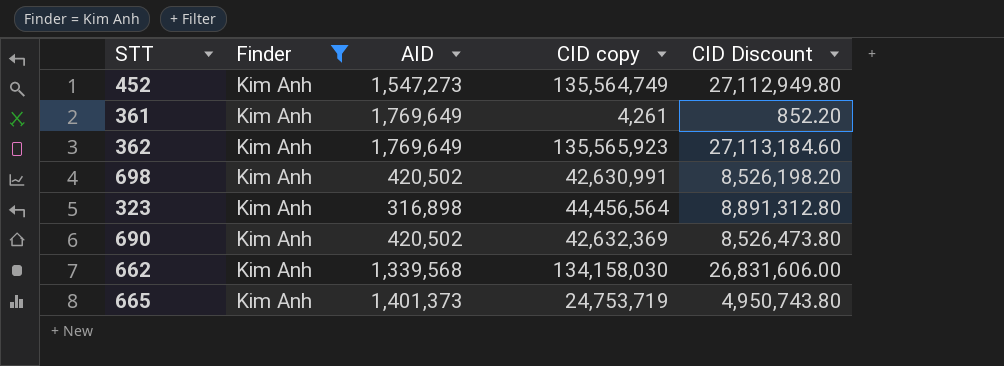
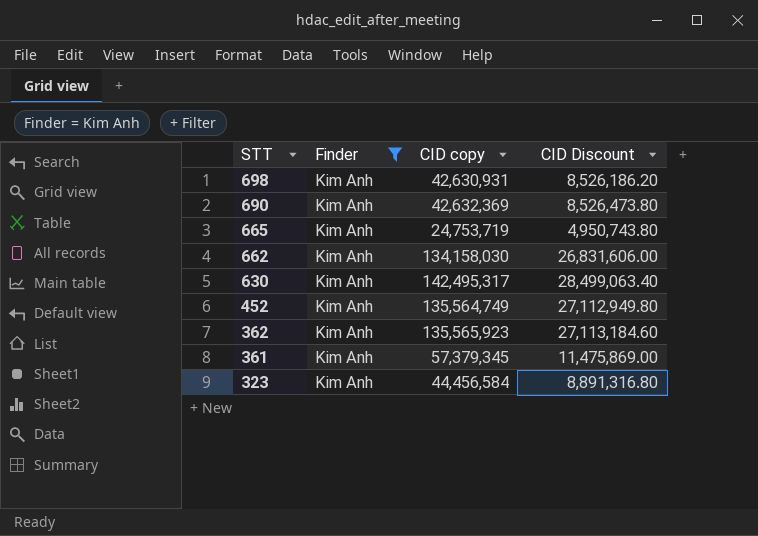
row order: none -> STT descending
column AID | position: 3 -> none
698 | CID copy: 42,630,991 -> 42,630,931
698 | CID Discount: 8,526,198.20 -> 8,526,186.20
row 630: none -> Kim Anh | 142,495,317 | 28,499,063.40
361 | CID copy: 4,261 -> 57,379,345
361 | CID Discount: 852.20 -> 11,475,869.00
323 | CID copy: 44,456,564 -> 44,456,584
323 | CID Discount: 8,891,312.80 -> 8,891,316.80

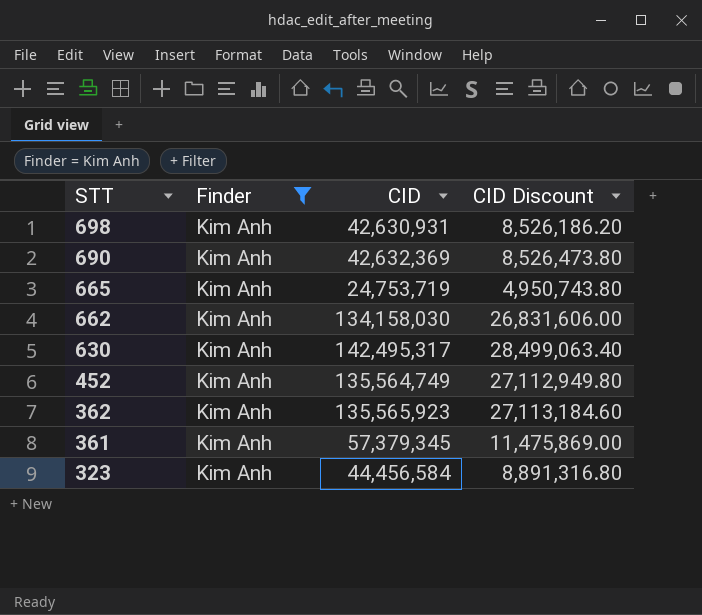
column name: CID copy -> CID

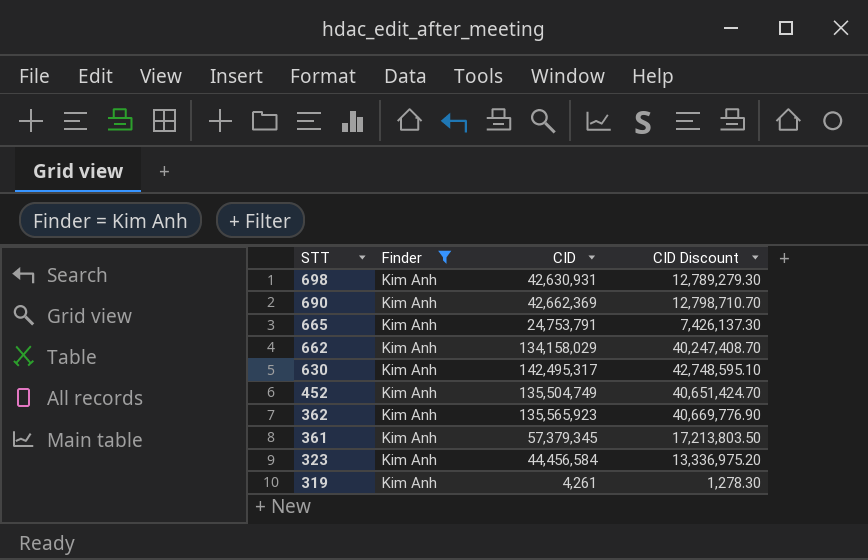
column CID Discount | formula: [CID] * 0.2 -> [CID] * 0.3
690 | CID: 42,632,369 -> 42,662,369
665 | CID: 24,753,719 -> 24,753,791
662 | CID: 134,158,030 -> 134,158,029
452 | CID: 135,564,749 -> 135,504,749
row 319: none -> Kim Anh | 4,261 | 1,278.30

